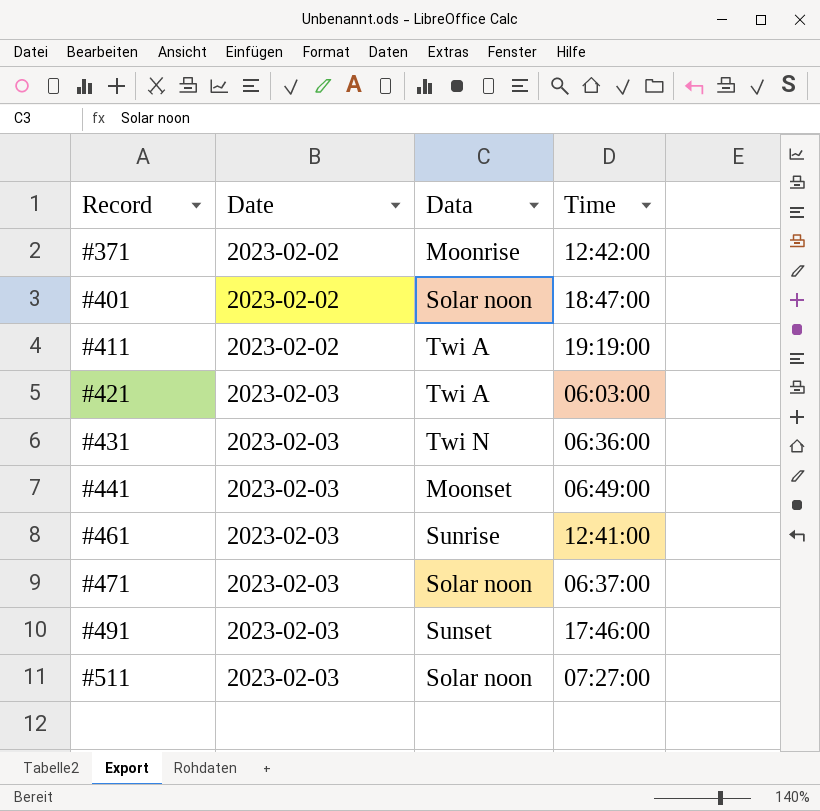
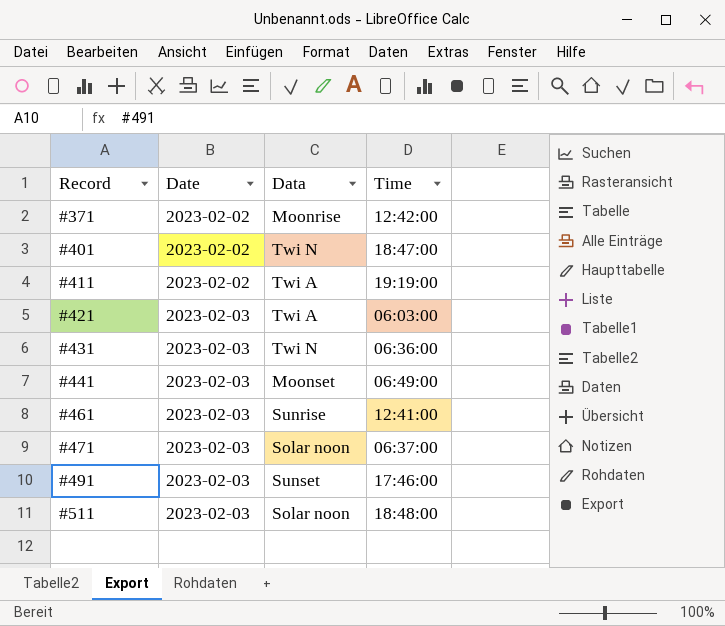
#401 | Data: Solar noon -> Twi N
#511 | Time: 07:27:00 -> 18:48:00

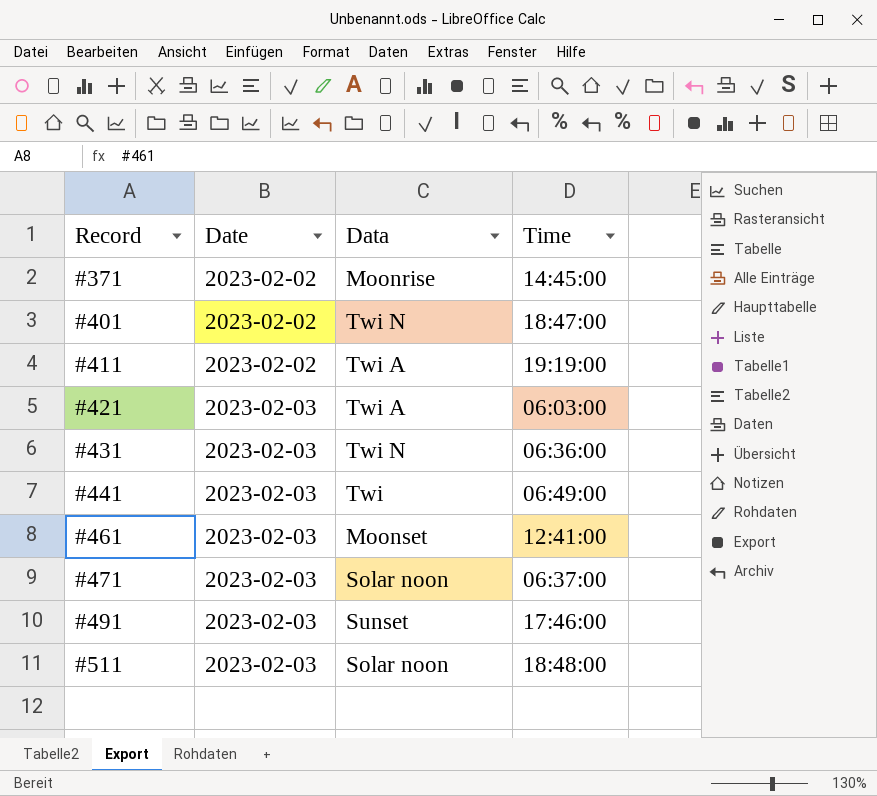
#371 | Time: 12:42:00 -> 14:45:00
#441 | Data: Moonset -> Twi
#461 | Data: Sunrise -> Moonset

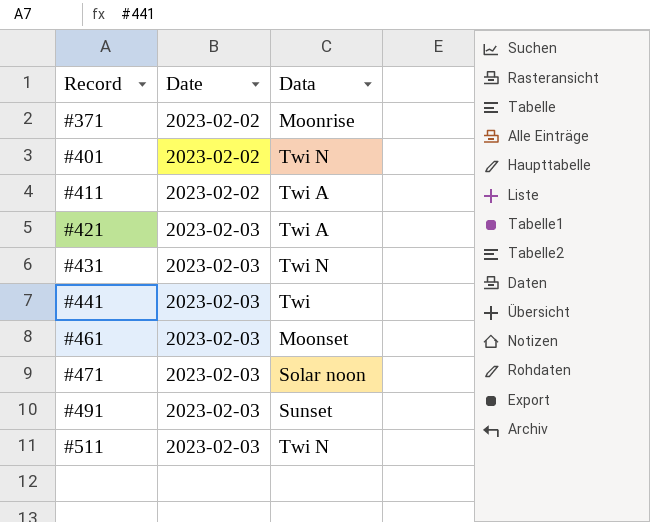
column Time | position: 4 -> none
#511 | Data: Solar noon -> Twi N

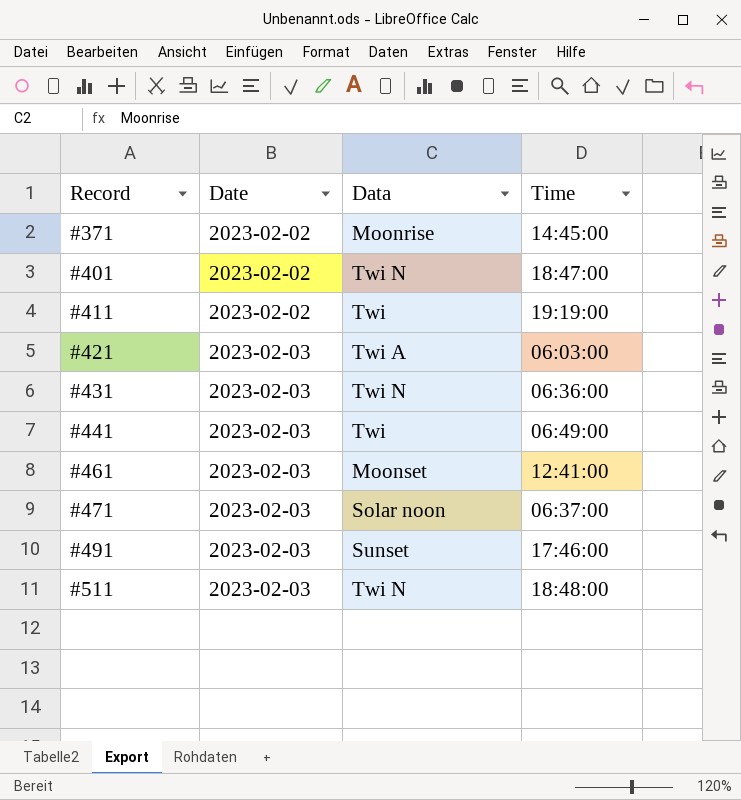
column Time | position: none -> 4
#411 | Data: Twi A -> Twi

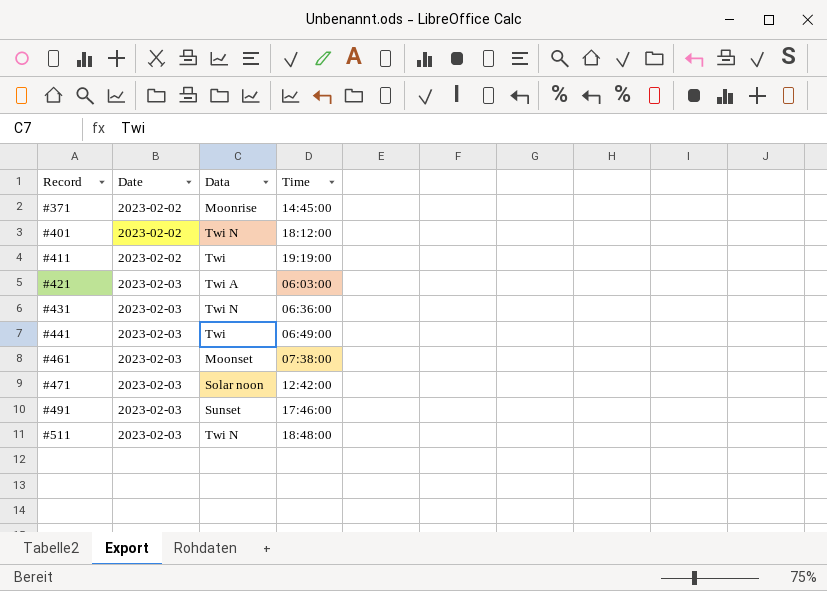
#401 | Time: 18:47:00 -> 18:12:00
#461 | Time: 12:41:00 -> 07:38:00
#471 | Time: 06:37:00 -> 12:42:00

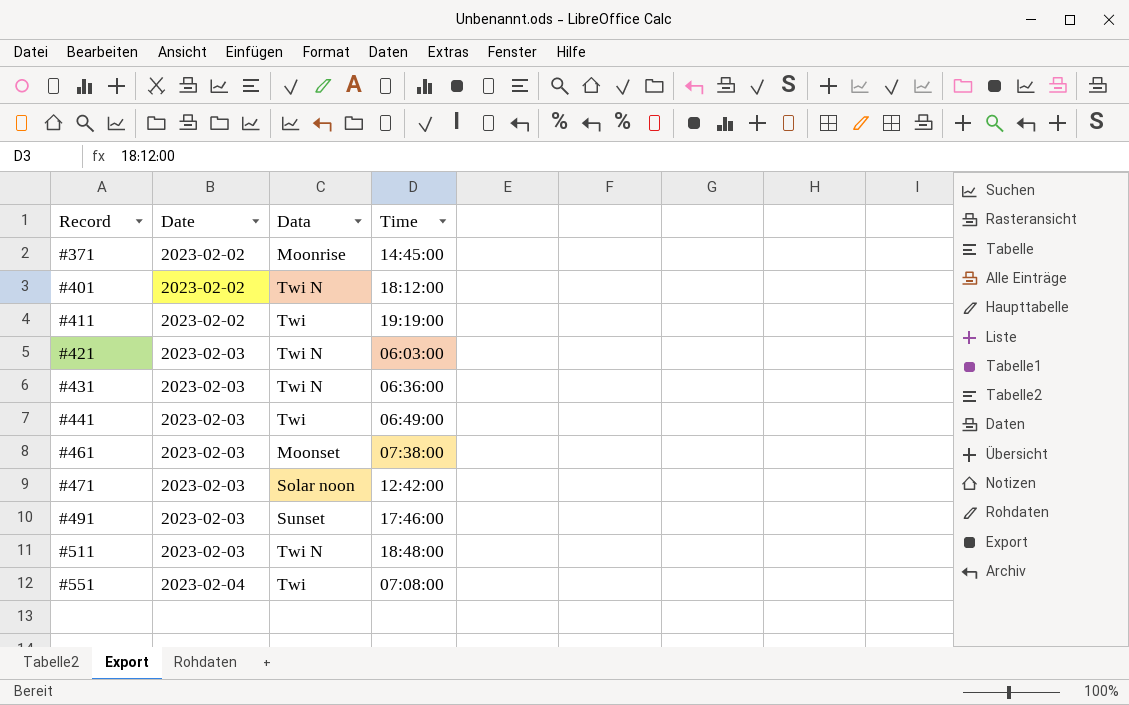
#421 | Data: Twi A -> Twi N
row #551: none -> 2023-02-04 | Twi | 07:08:00

